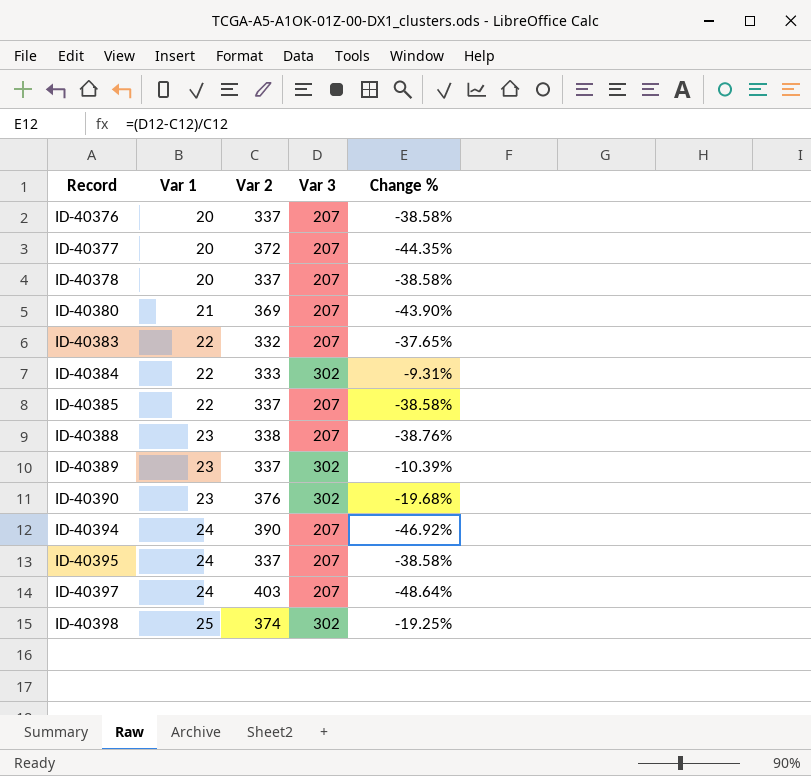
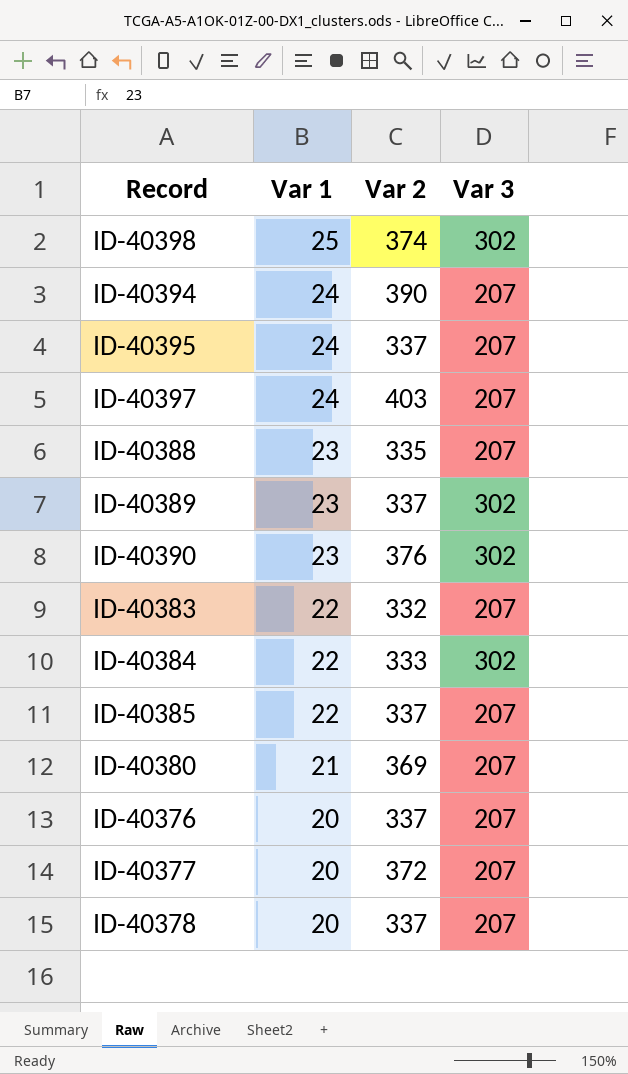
row order: Record ascending -> Var 1 descending
column Change % | formula: ([Var 3] - [Var 2]) / [Var 2] -> none
ID-40388 | Var 2: 338 -> 335

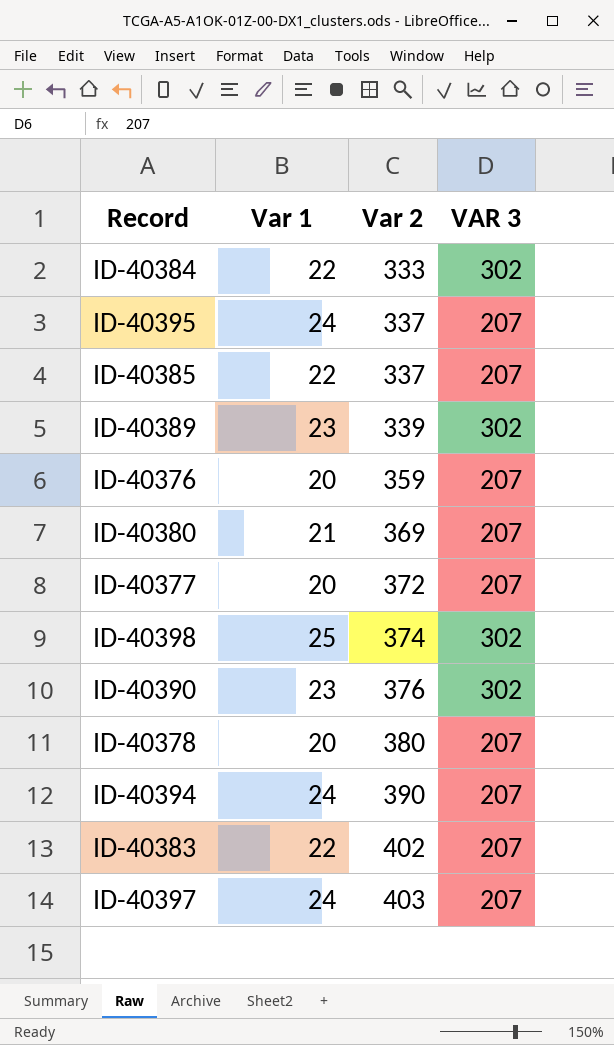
row order: Var 1 descending -> Var 2 ascending
column name: Var 3 -> VAR 3
row ID-40388: 23 | 335 | 207 -> none
ID-40389 | Var 2: 337 -> 339
ID-40376 | Var 2: 337 -> 359
ID-40378 | Var 2: 337 -> 380
ID-40383 | Var 2: 332 -> 402

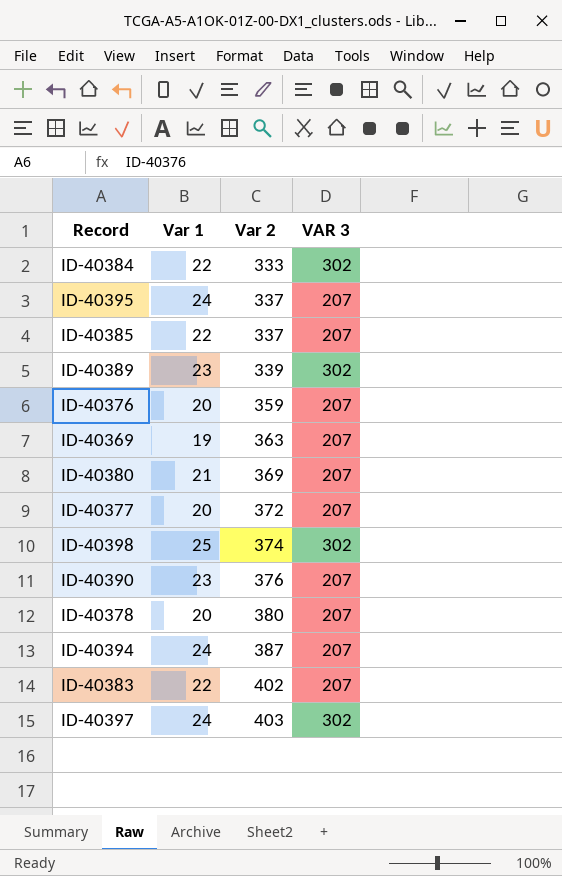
row ID-40369: none -> 19 | 363 | 207
ID-40390 | VAR 3: 302 -> 207
ID-40394 | Var 2: 390 -> 387
ID-40397 | VAR 3: 207 -> 302

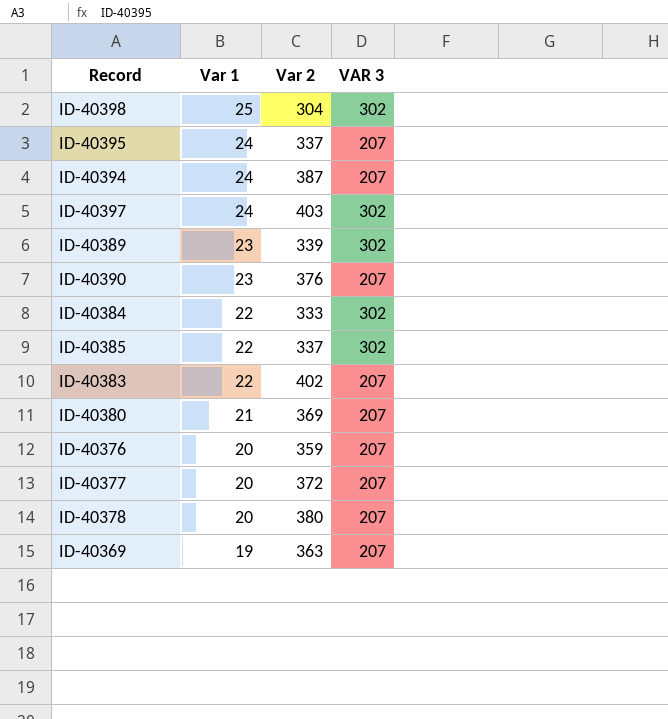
row order: Var 2 ascending -> Var 1 descending
ID-40398 | Var 2: 374 -> 304
ID-40385 | VAR 3: 207 -> 302

